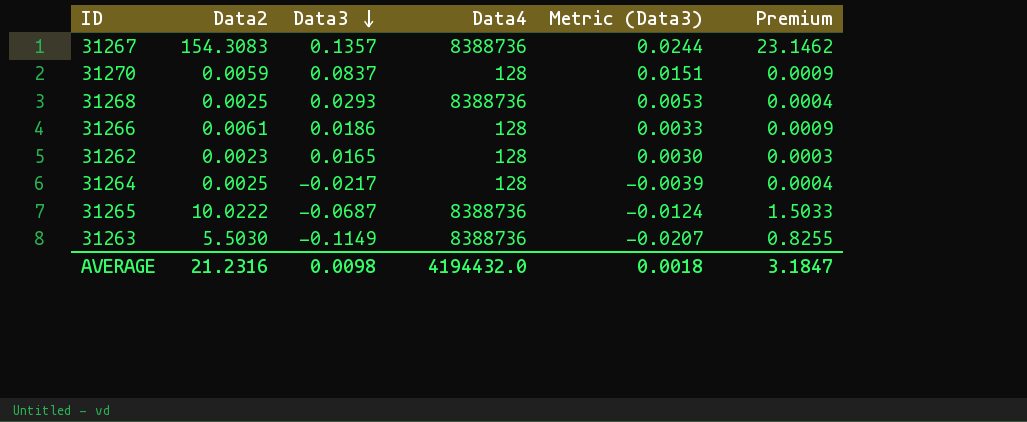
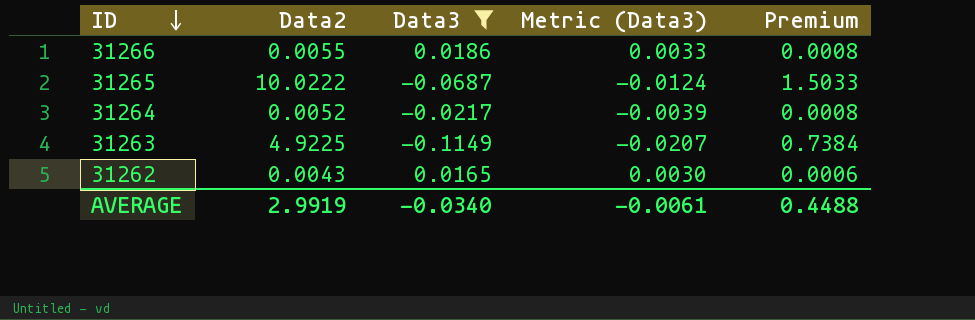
filter: none -> Data3 <= 0.0186
row order: Data3 descending -> ID descending
column Data4 | position: 4 -> none
31266 | Data2: 0.0061 -> 0.0055
31266 | Premium: 0.0009 -> 0.0008
31264 | Data2: 0.0025 -> 0.0052
31264 | Premium: 0.0004 -> 0.0008
31263 | Data2: 5.5030 -> 4.9225
31263 | Premium: 0.8255 -> 0.7384
31262 | Data2: 0.0023 -> 0.0043
31262 | Premium: 0.0003 -> 0.0006
AVERAGE | Data2: 21.2316 -> 2.9919
AVERAGE | Data3: 0.0098 -> -0.0340
AVERAGE | Metric (Data3): 0.0018 -> -0.0061
AVERAGE | Premium: 3.1847 -> 0.4488

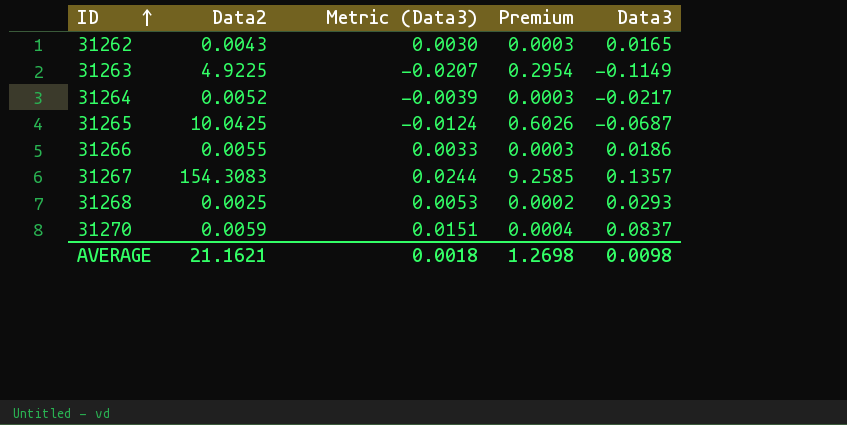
filter: Data3 <= 0.0186 -> none
row order: ID descending -> ID ascending
column Premium | formula: [Data2] * 0.15 -> [Data2] * 0.06
column Data3 | position: 3 -> 5
31265 | Data2: 10.0222 -> 10.0425
AVERAGE | Data2: 2.9919 -> 21.1621
AVERAGE | Metric (Data3): -0.0061 -> 0.0018
AVERAGE | Premium: 0.4488 -> 1.2698
AVERAGE | Data3: -0.0340 -> 0.0098

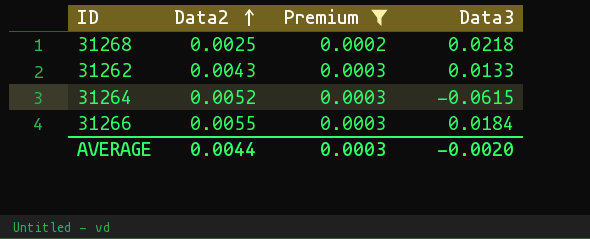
filter: none -> Premium <= 0.0003
row order: ID ascending -> Data2 ascending
column Metric (Data3) | formula: [Data3] * 0.18 -> none
31268 | Data3: 0.0293 -> 0.0218
31262 | Data3: 0.0165 -> 0.0133
31264 | Data3: -0.0217 -> -0.0615
31266 | Data3: 0.0186 -> 0.0184
AVERAGE | Data2: 21.1621 -> 0.0044
AVERAGE | Premium: 1.2698 -> 0.0003
AVERAGE | Data3: 0.0098 -> -0.0020

